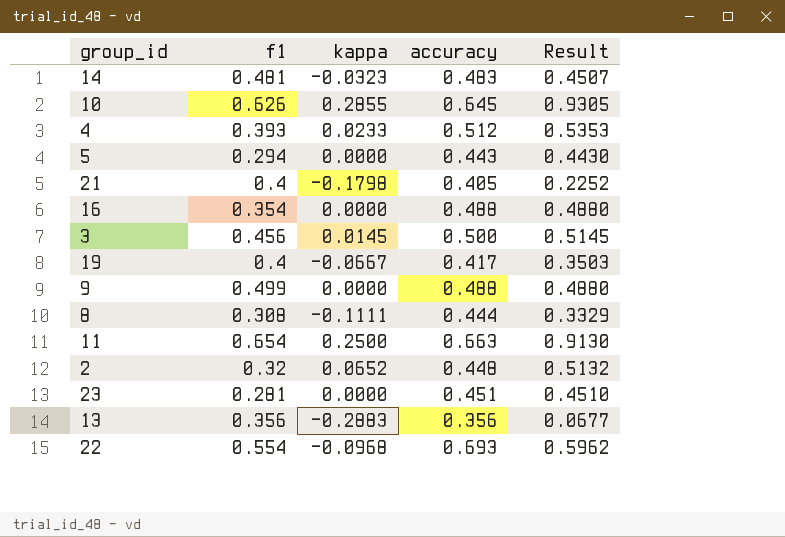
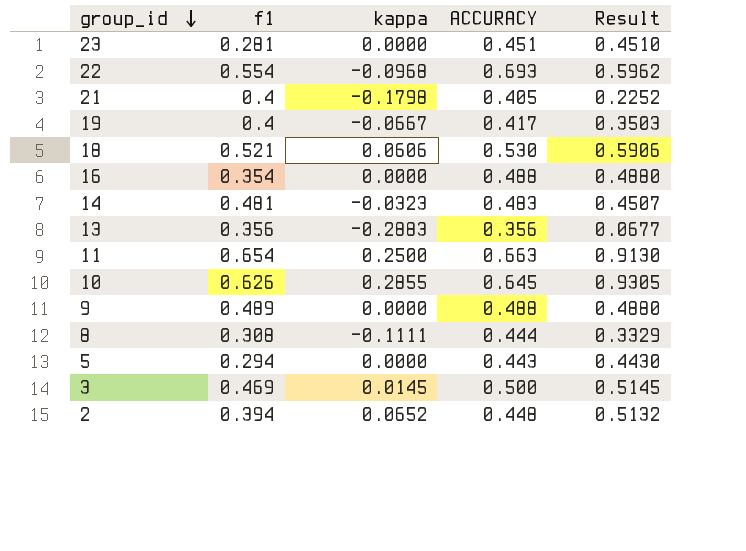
row order: none -> group_id descending
column name: accuracy -> ACCURACY
row 4: 0.393 | 0.0233 | 0.512 | 0.5353 -> none
row 18: none -> 0.521 | 0.0606 | 0.530 | 0.5906
9 | f1: 0.499 -> 0.489
3 | f1: 0.456 -> 0.469
2 | f1: 0.32 -> 0.394

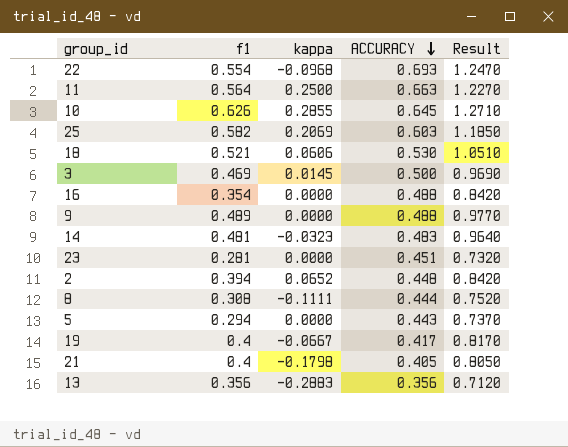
row order: group_id descending -> ACCURACY descending
column Result | formula: [kappa] + [ACCURACY] -> [f1] + [ACCURACY]
11 | f1: 0.654 -> 0.564
row 25: none -> 0.582 | 0.2069 | 0.603 | 1.1850

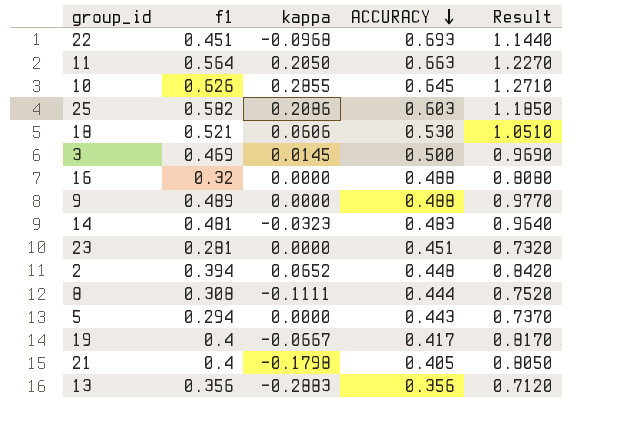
22 | f1: 0.554 -> 0.451
22 | Result: 1.2470 -> 1.1440
11 | kappa: 0.2500 -> 0.2050
25 | kappa: 0.2069 -> 0.2086
16 | f1: 0.354 -> 0.32
16 | Result: 0.8420 -> 0.8080

